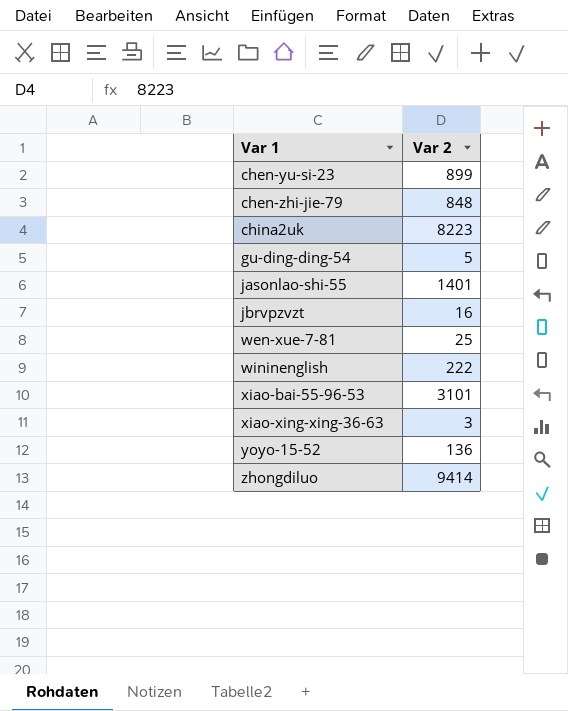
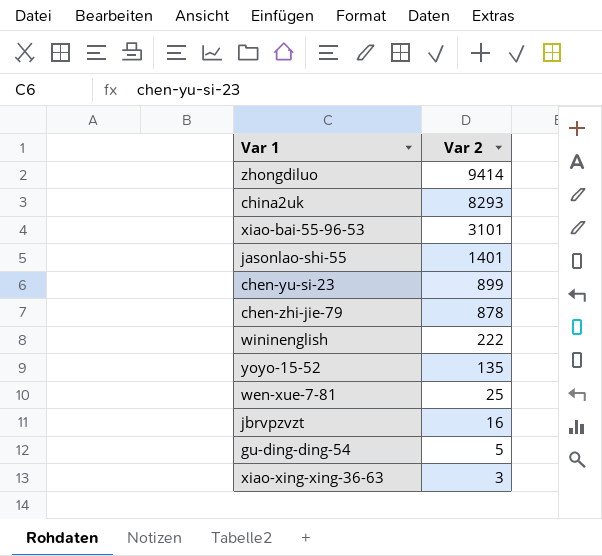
row order: Var 1 ascending -> Var 2 descending
china2uk | Var 2: 8223 -> 8293
chen-zhi-jie-79 | Var 2: 848 -> 878
yoyo-15-52 | Var 2: 136 -> 135

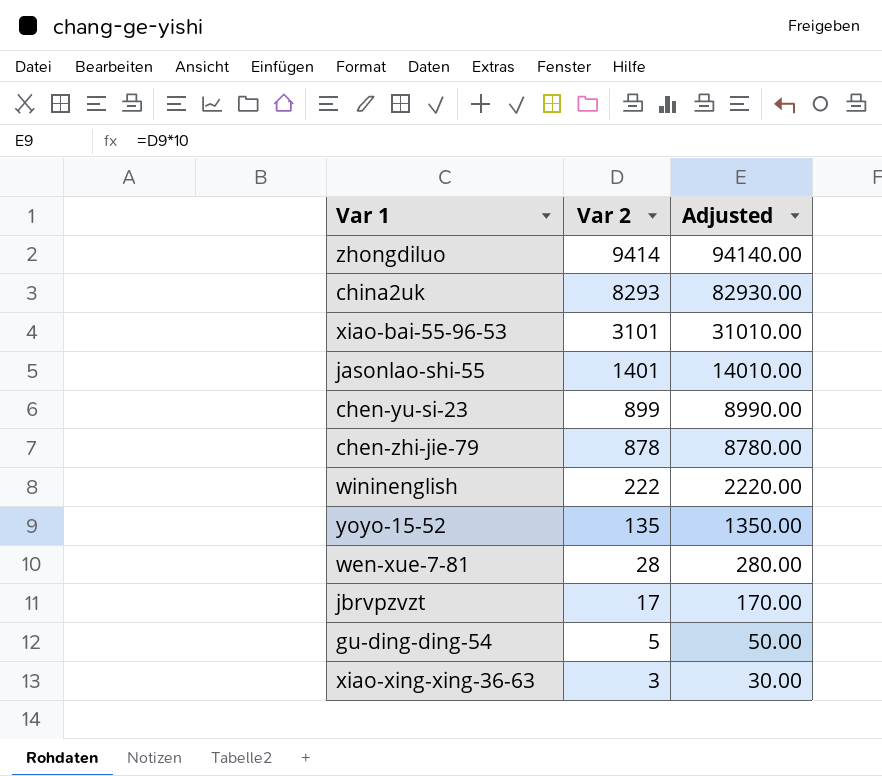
column Adjusted | formula: none -> [Var 2] * 10
wen-xue-7-81 | Var 2: 25 -> 28
jbrvpzvzt | Var 2: 16 -> 17

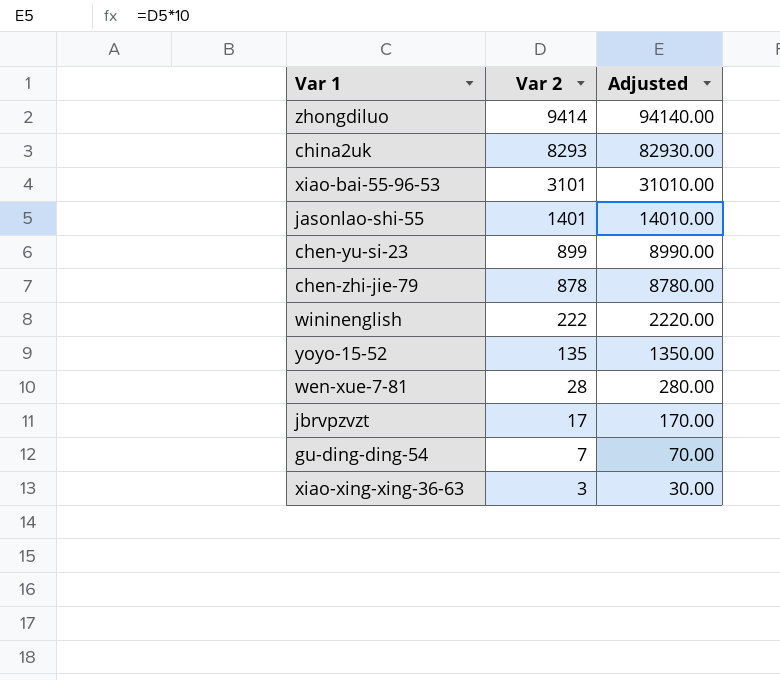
gu-ding-ding-54 | Var 2: 5 -> 7
gu-ding-ding-54 | Adjusted: 50.00 -> 70.00

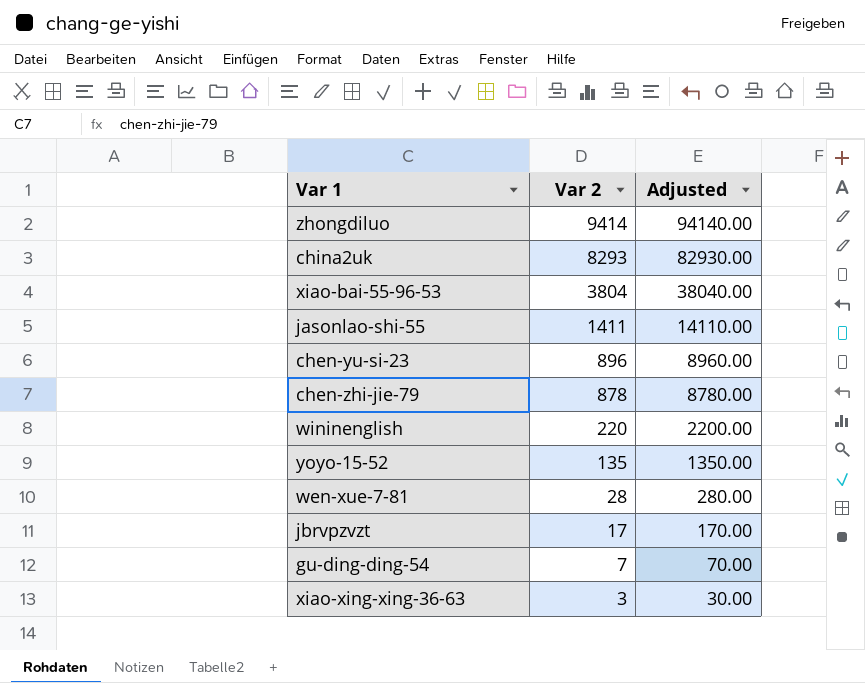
xiao-bai-55-96-53 | Var 2: 3101 -> 3804
xiao-bai-55-96-53 | Adjusted: 31010.00 -> 38040.00
jasonlao-shi-55 | Var 2: 1401 -> 1411
jasonlao-shi-55 | Adjusted: 14010.00 -> 14110.00
chen-yu-si-23 | Var 2: 899 -> 896
chen-yu-si-23 | Adjusted: 8990.00 -> 8960.00
wininenglish | Var 2: 222 -> 220
wininenglish | Adjusted: 2220.00 -> 2200.00

